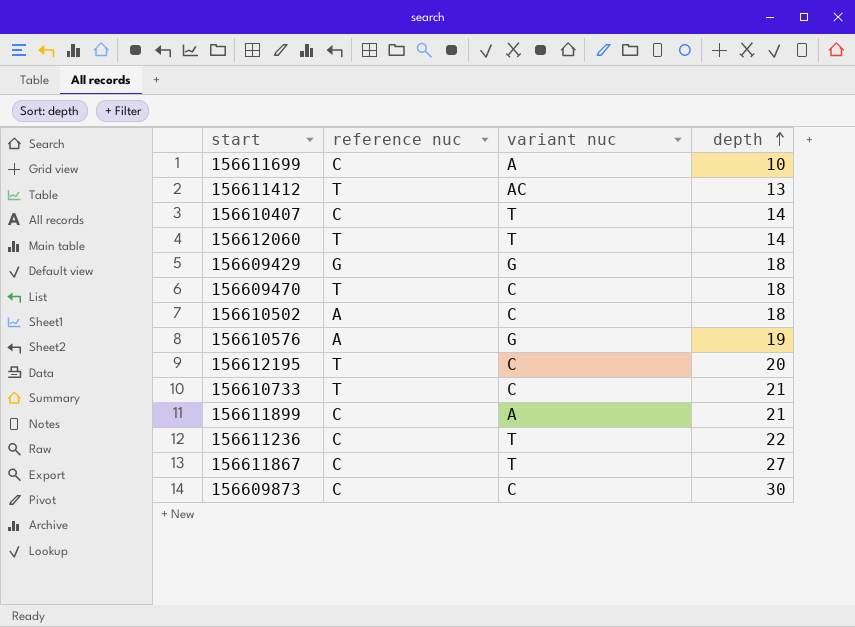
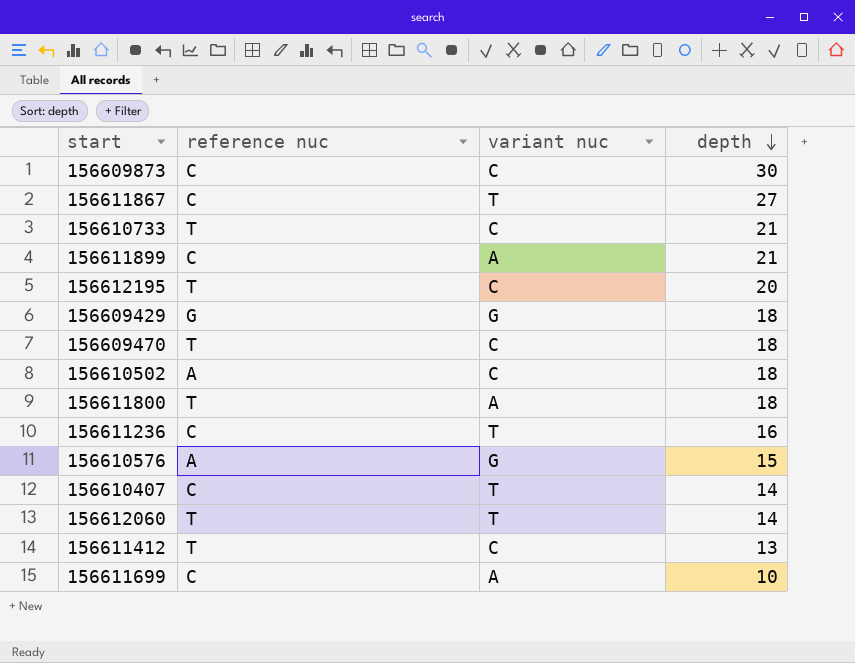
row order: depth ascending -> depth descending
row 156611800: none -> T | A | 18
156611236 | depth: 22 -> 16
156610576 | depth: 19 -> 15
156611412 | variant nuc: AC -> C

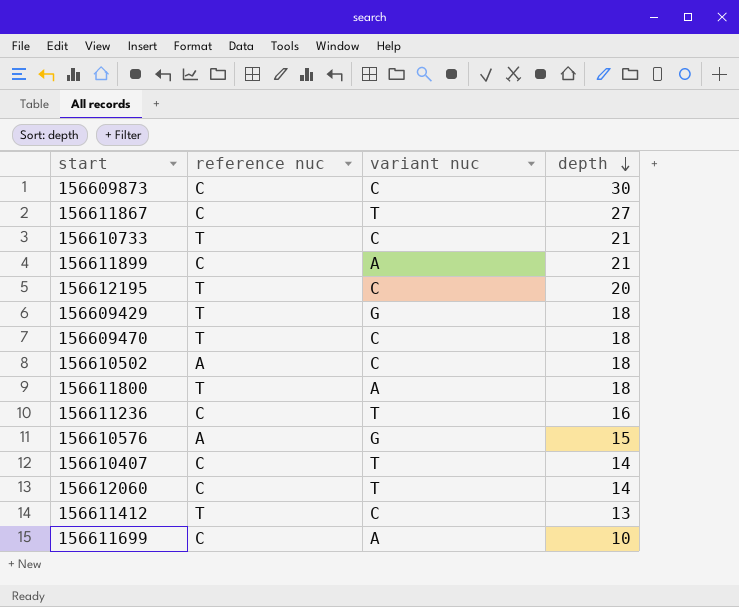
156609429 | reference nuc: G -> T
156612060 | reference nuc: T -> C

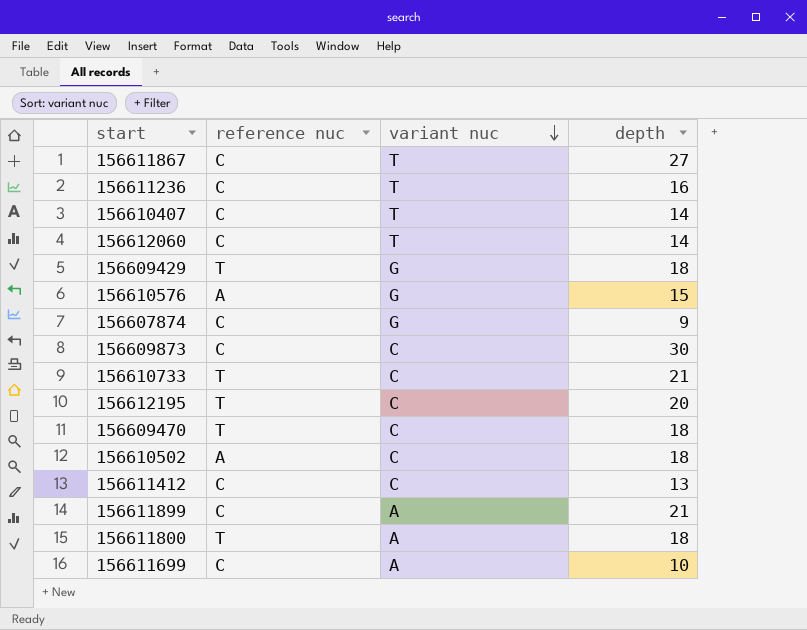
row order: depth descending -> variant nuc descending
row 156607874: none -> C | G | 9
156611412 | reference nuc: T -> C

